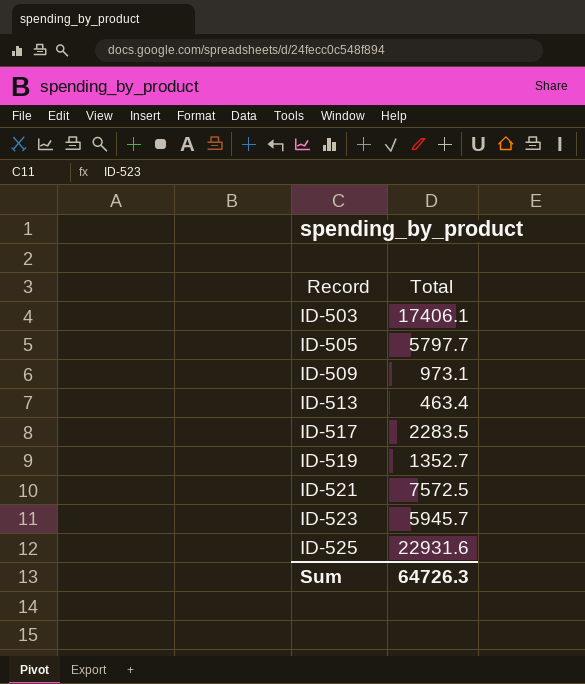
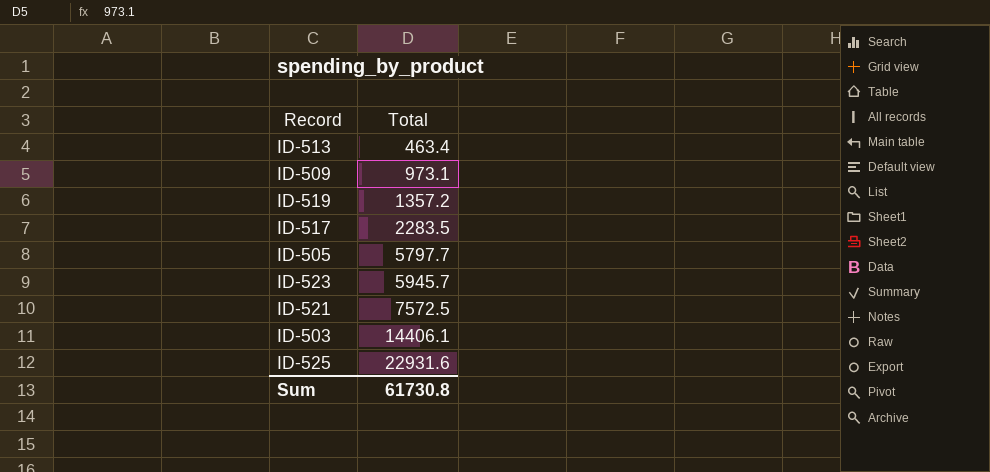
row order: Record ascending -> Total ascending
ID-519 | Total: 1352.7 -> 1357.2
ID-503 | Total: 17406.1 -> 14406.1
Sum | Total: 64726.3 -> 61730.8

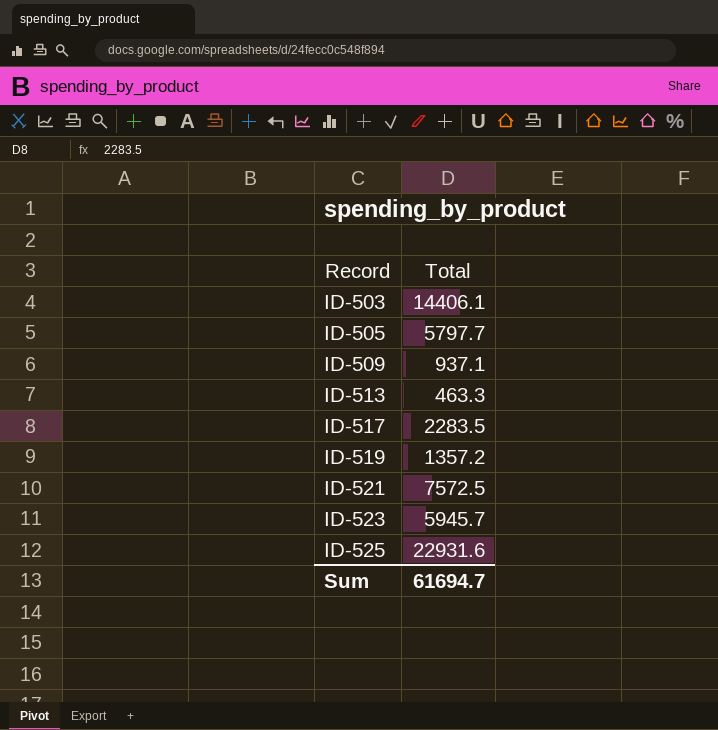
row order: Total ascending -> Record ascending
ID-509 | Total: 973.1 -> 937.1
ID-513 | Total: 463.4 -> 463.3
Sum | Total: 61730.8 -> 61694.7

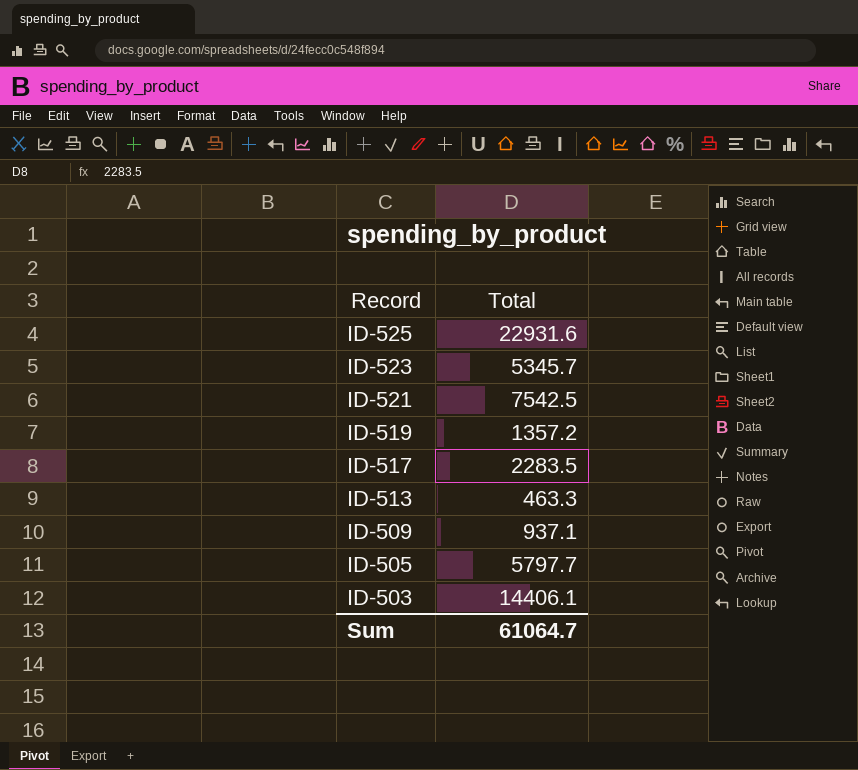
row order: Record ascending -> Record descending
ID-523 | Total: 5945.7 -> 5345.7
ID-521 | Total: 7572.5 -> 7542.5
Sum | Total: 61694.7 -> 61064.7

